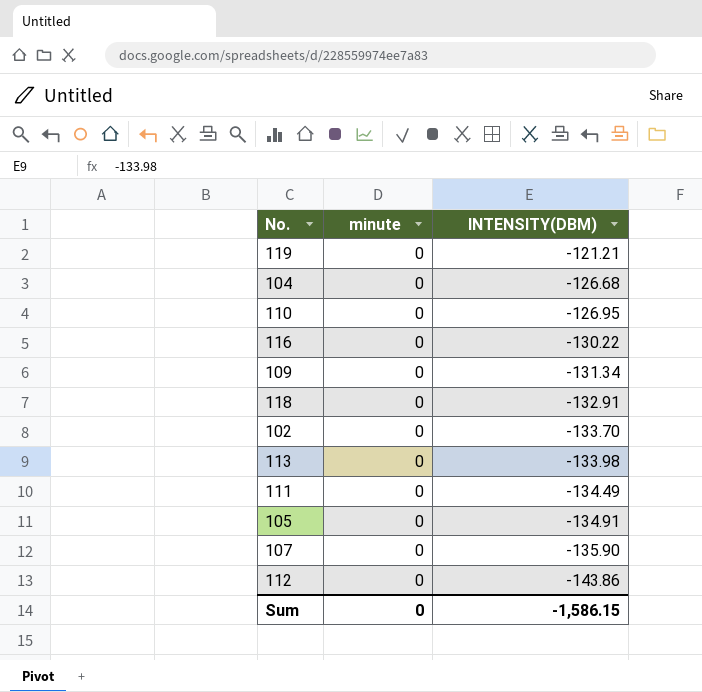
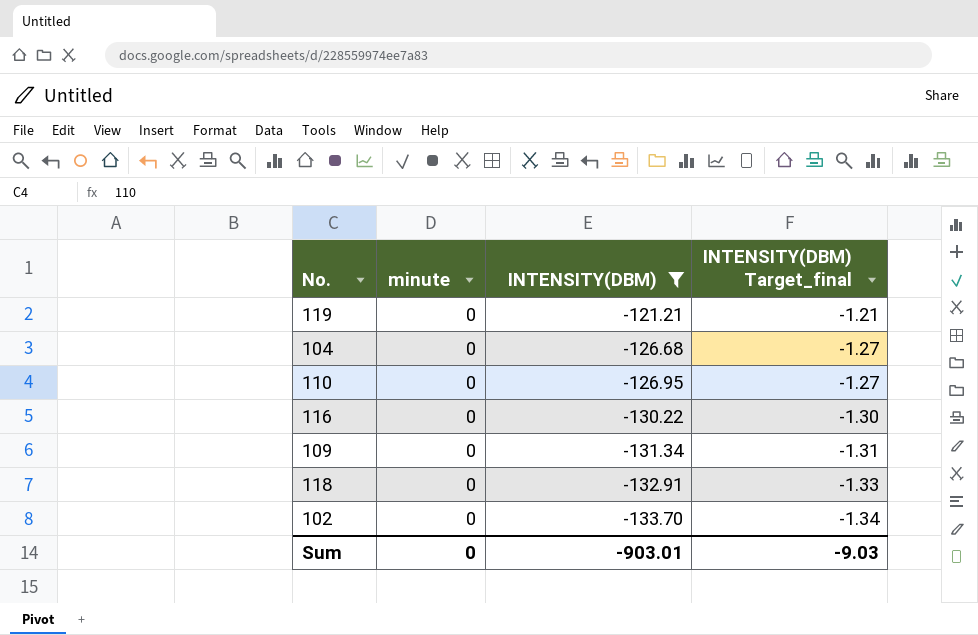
filter: none -> INTENSITY(DBM) >= -133.70
column INTENSITY(DBM) Target_final | formula: none -> [INTENSITY(DBM)] * 0.01
Sum | INTENSITY(DBM): -1,586.15 -> -903.01

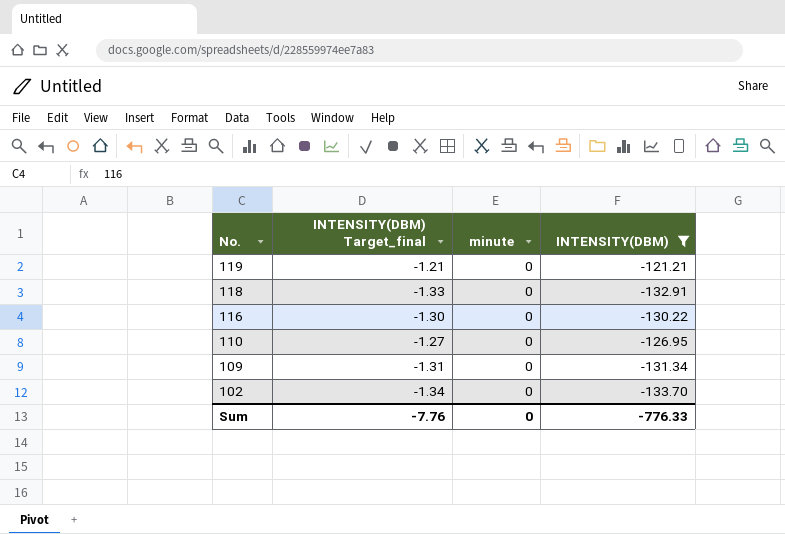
row order: INTENSITY(DBM) descending -> No. descending
column INTENSITY(DBM) Target_final | position: 4 -> 2
row 104: 0 | -126.68 | -1.27 -> none
Sum | INTENSITY(DBM) Target_final: -9.03 -> -7.76
Sum | INTENSITY(DBM): -903.01 -> -776.33

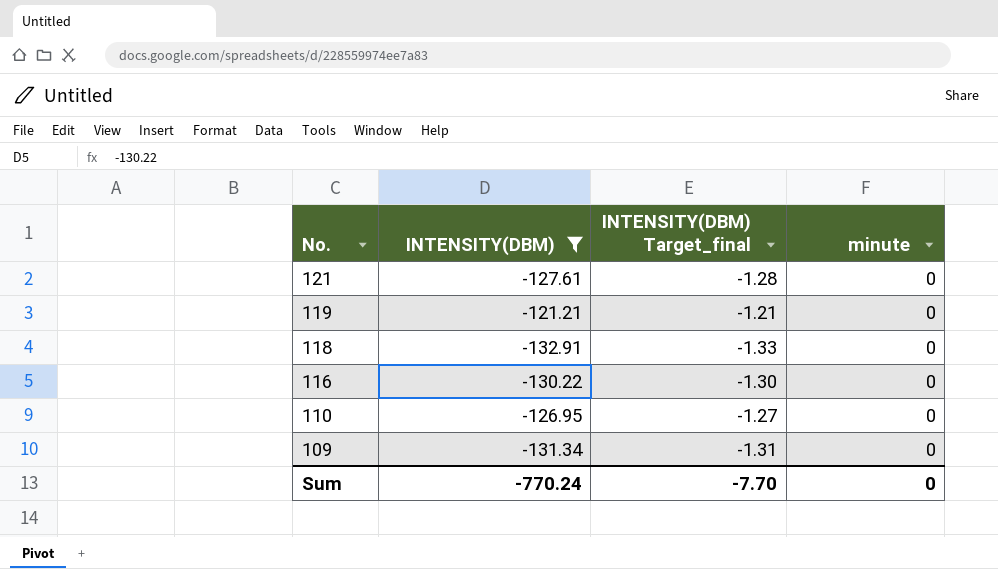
column INTENSITY(DBM) | position: 4 -> 2
row 102: -1.34 | 0 | -133.70 -> none
row 121: none -> -127.61 | -1.28 | 0
Sum | INTENSITY(DBM): -776.33 -> -770.24
Sum | INTENSITY(DBM) Target_final: -7.76 -> -7.70

